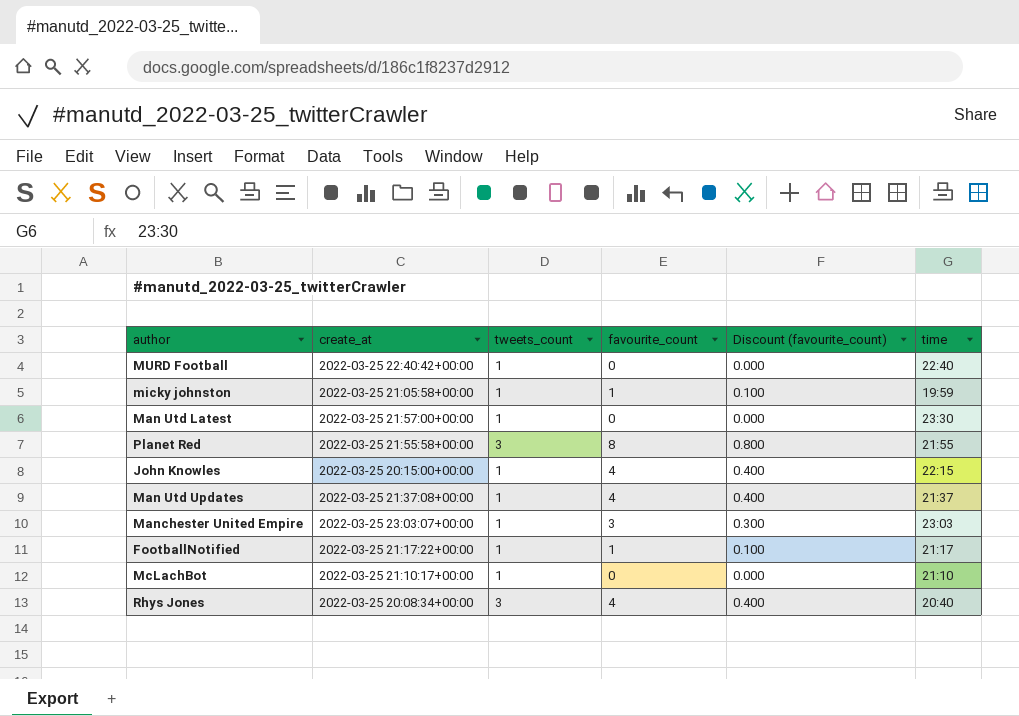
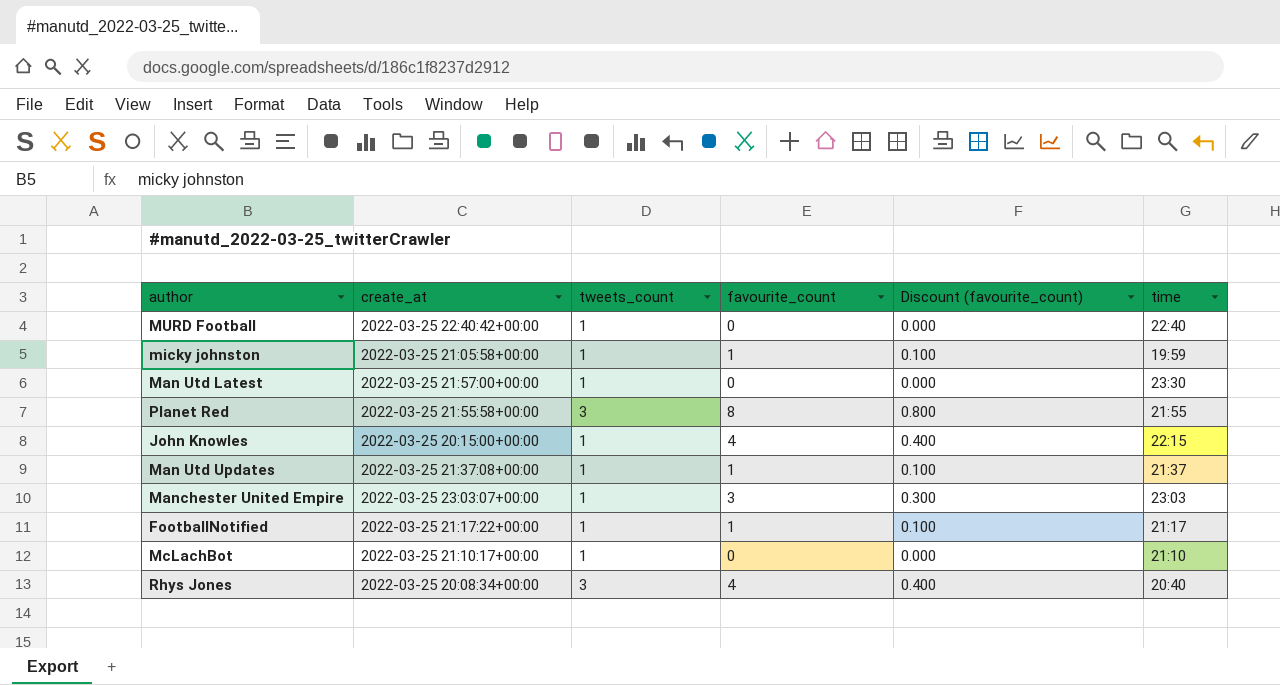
Man Utd Updates | favourite_count: 4 -> 1
Man Utd Updates | Discount (favourite_count): 0.400 -> 0.100

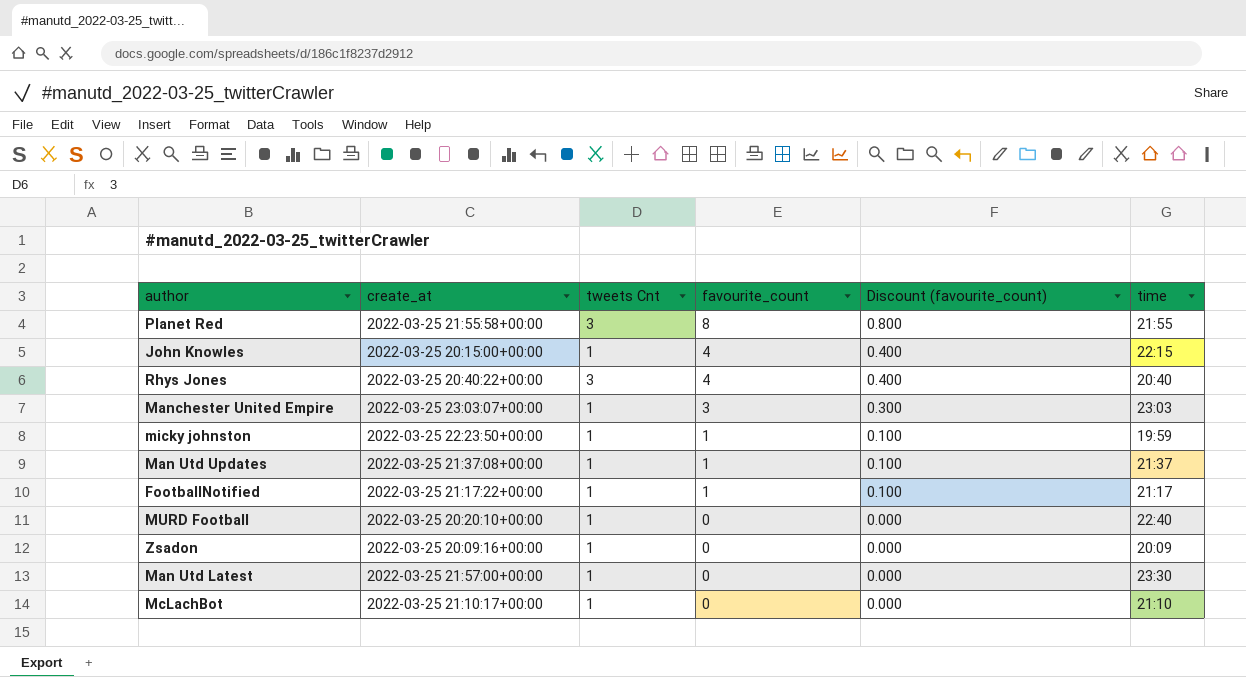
row order: none -> favourite_count descending
column name: tweets_count -> tweets Cnt
Rhys Jones | create_at: 2022-03-25 20:08:34+00:00 -> 2022-03-25 20:40:22+00:00
micky johnston | create_at: 2022-03-25 21:05:58+00:00 -> 2022-03-25 22:23:50+00:00
MURD Football | create_at: 2022-03-25 22:40:42+00:00 -> 2022-03-25 20:20:10+00:00
row Zsadon: none -> 2022-03-25 20:09:16+00:00 | 1 | 0 | 0.000 | 20:09

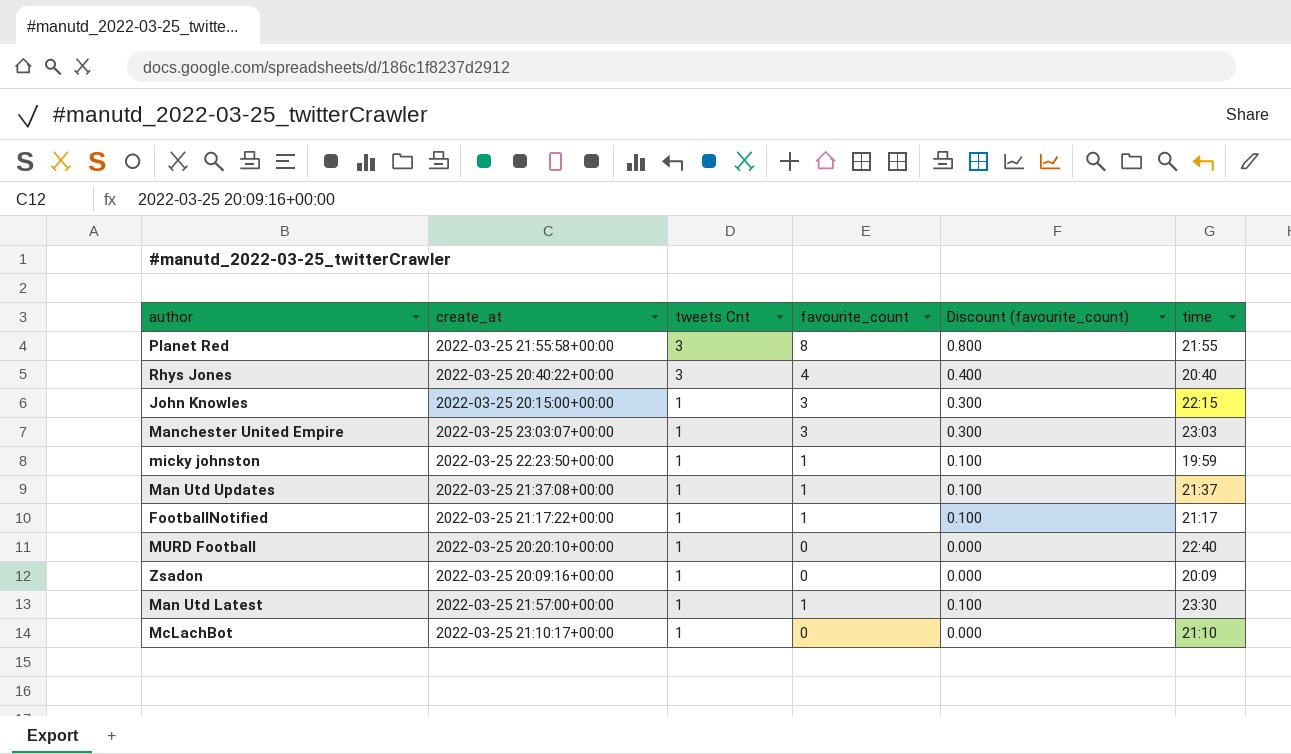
row order: favourite_count descending -> tweets Cnt descending
John Knowles | favourite_count: 4 -> 3
John Knowles | Discount (favourite_count): 0.400 -> 0.300
Man Utd Latest | favourite_count: 0 -> 1
Man Utd Latest | Discount (favourite_count): 0.000 -> 0.100

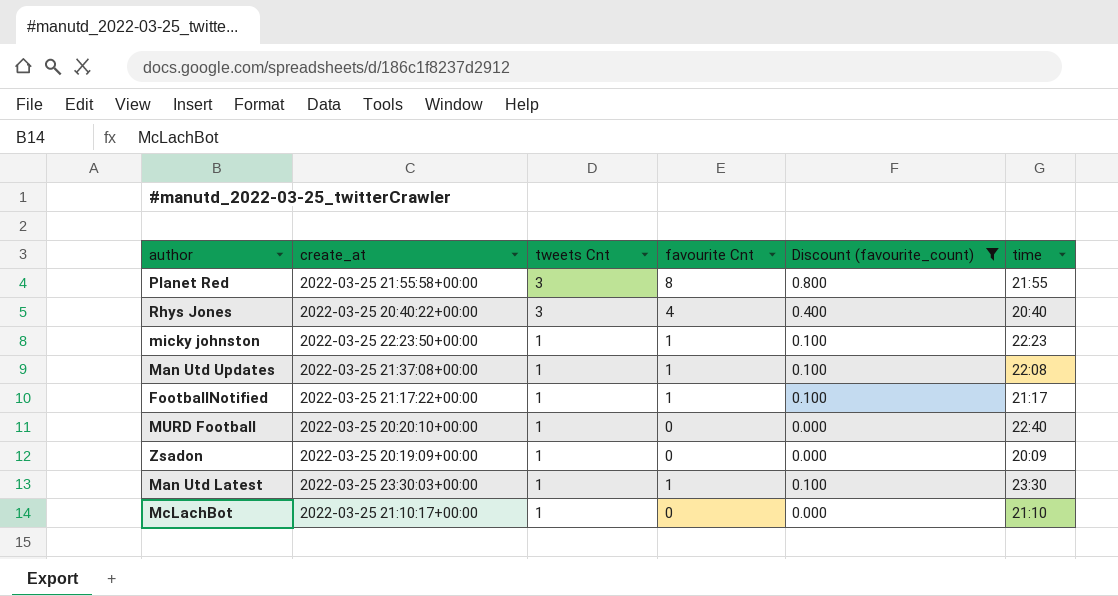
filter: none -> Discount (favourite_count) != 0.300
column name: favourite_count -> favourite Cnt
micky johnston | time: 19:59 -> 22:23
Man Utd Updates | time: 21:37 -> 22:08
Zsadon | create_at: 2022-03-25 20:09:16+00:00 -> 2022-03-25 20:19:09+00:00
Man Utd Latest | create_at: 2022-03-25 21:57:00+00:00 -> 2022-03-25 23:30:03+00:00

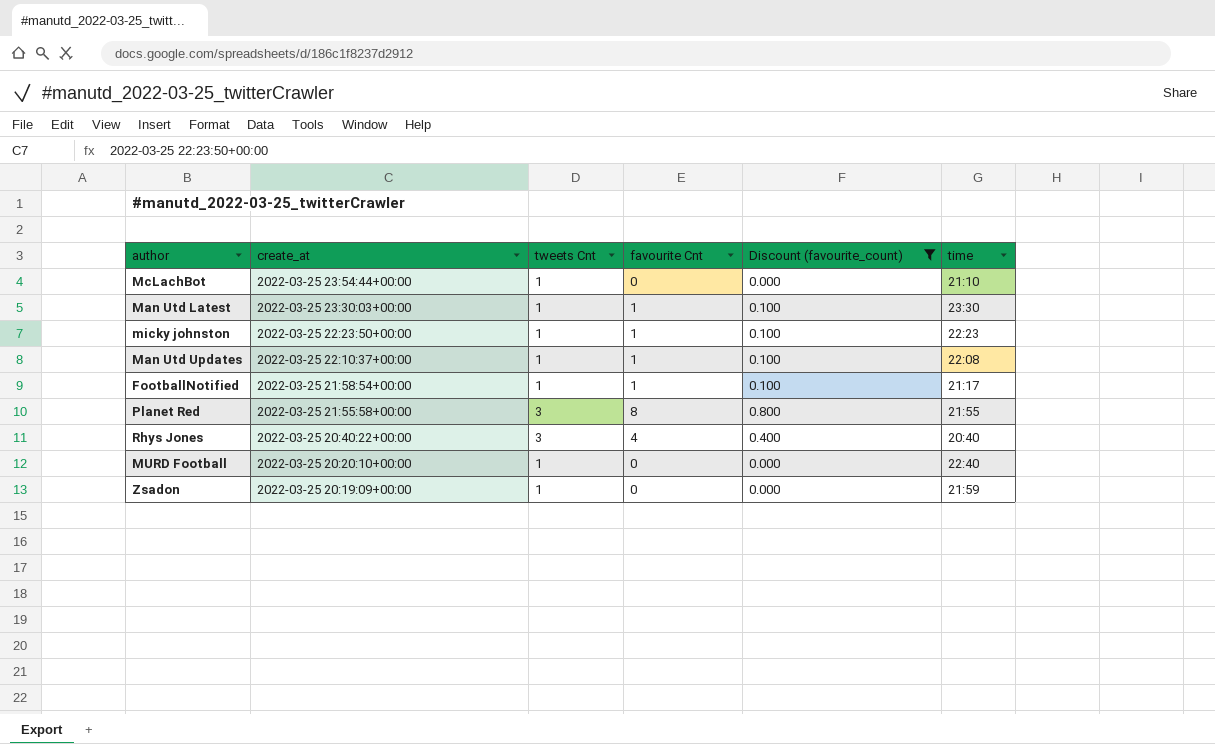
row order: tweets Cnt descending -> create_at descending
McLachBot | create_at: 2022-03-25 21:10:17+00:00 -> 2022-03-25 23:54:44+00:00
Man Utd Updates | create_at: 2022-03-25 21:37:08+00:00 -> 2022-03-25 22:10:37+00:00
FootballNotified | create_at: 2022-03-25 21:17:22+00:00 -> 2022-03-25 21:58:54+00:00
Zsadon | time: 20:09 -> 21:59

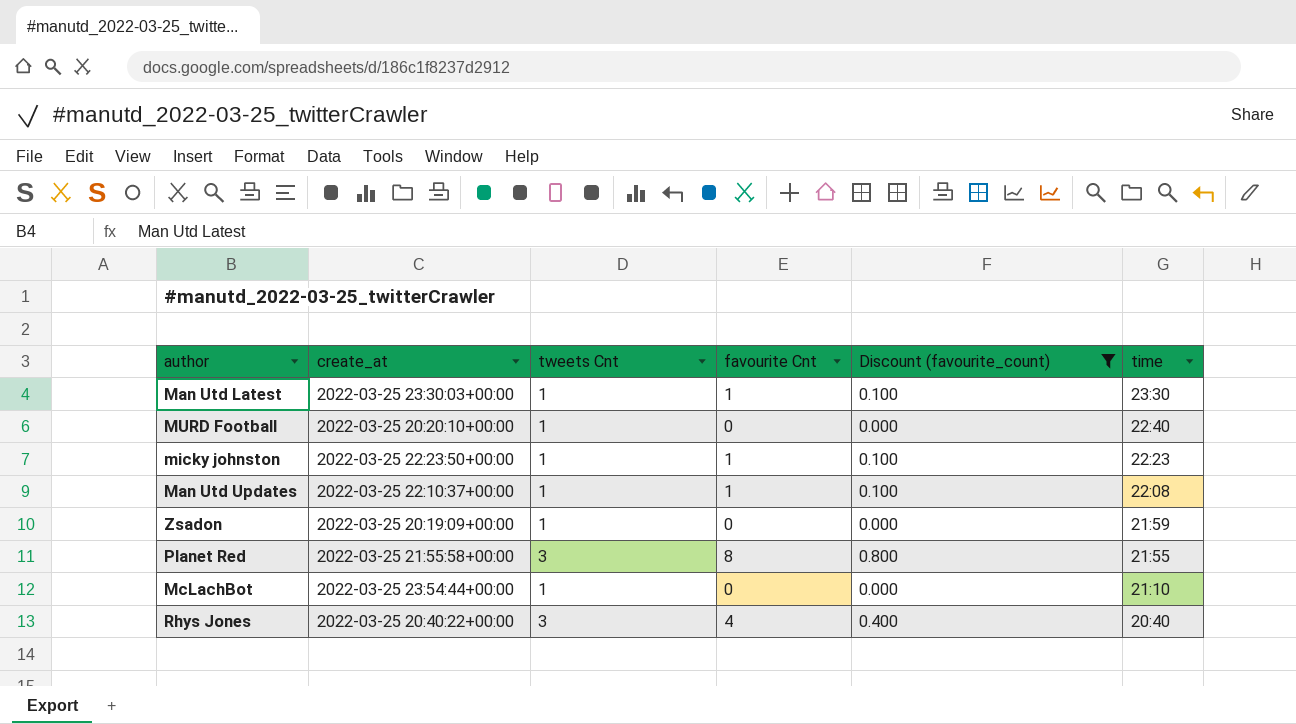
row order: create_at descending -> time descending
row FootballNotified: 2022-03-25 21:58:54+00:00 | 1 | 1 | 0.100 | 21:17 -> none

